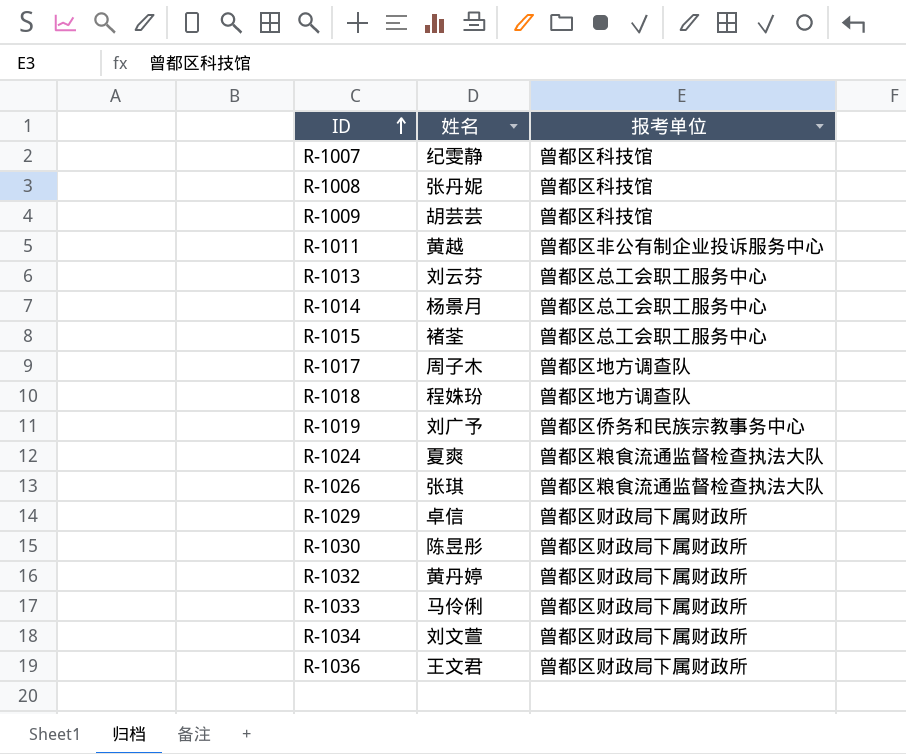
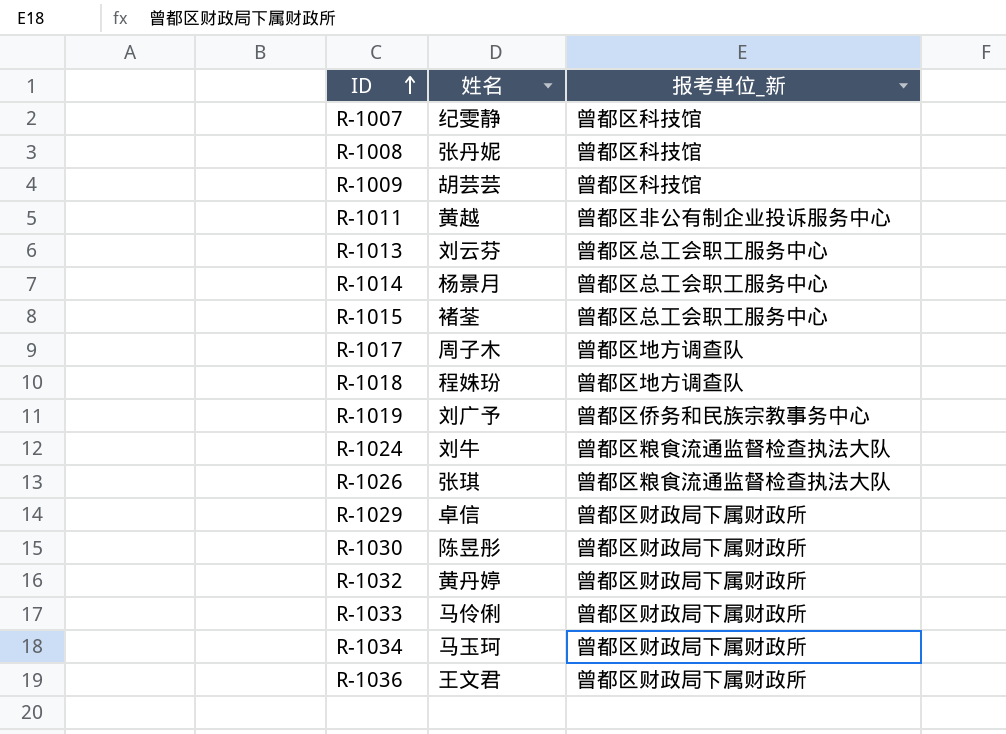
column name: 报考单位 -> 报考单位_新
R-1024 | 姓名: 夏爽 -> 刘牛
R-1034 | 姓名: 刘文萱 -> 马玉珂

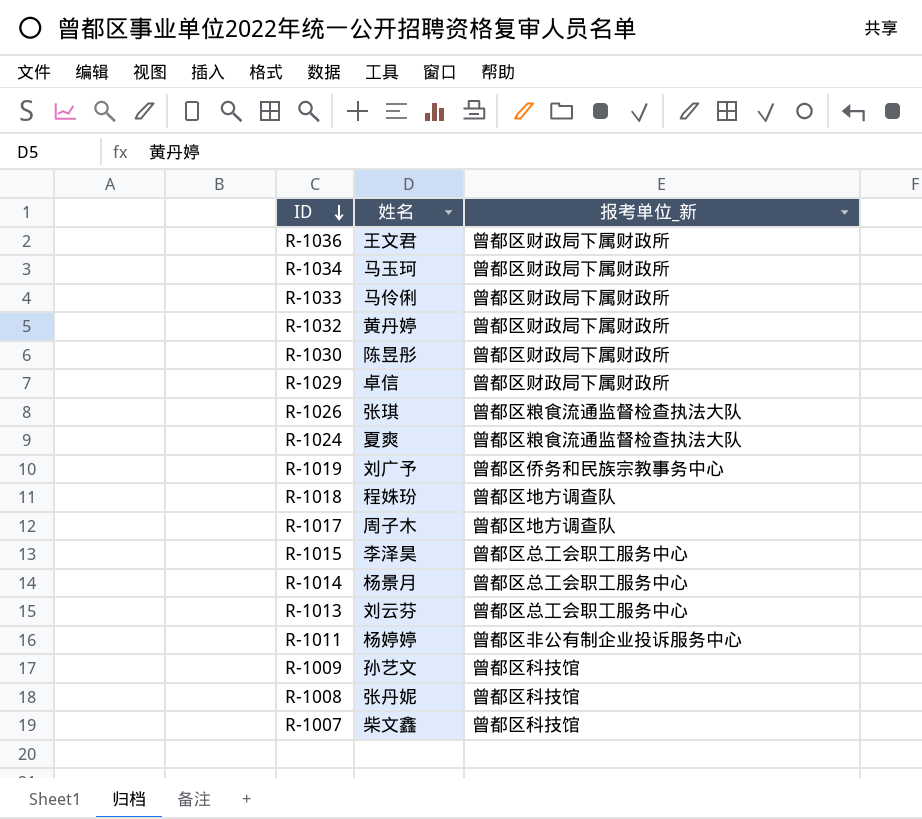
row order: ID ascending -> ID descending
R-1024 | 姓名: 刘牛 -> 夏爽
R-1015 | 姓名: 褚荃 -> 李泽昊
R-1011 | 姓名: 黄越 -> 杨婷婷
R-1009 | 姓名: 胡芸芸 -> 孙艺文
R-1007 | 姓名: 纪雯静 -> 柴文鑫

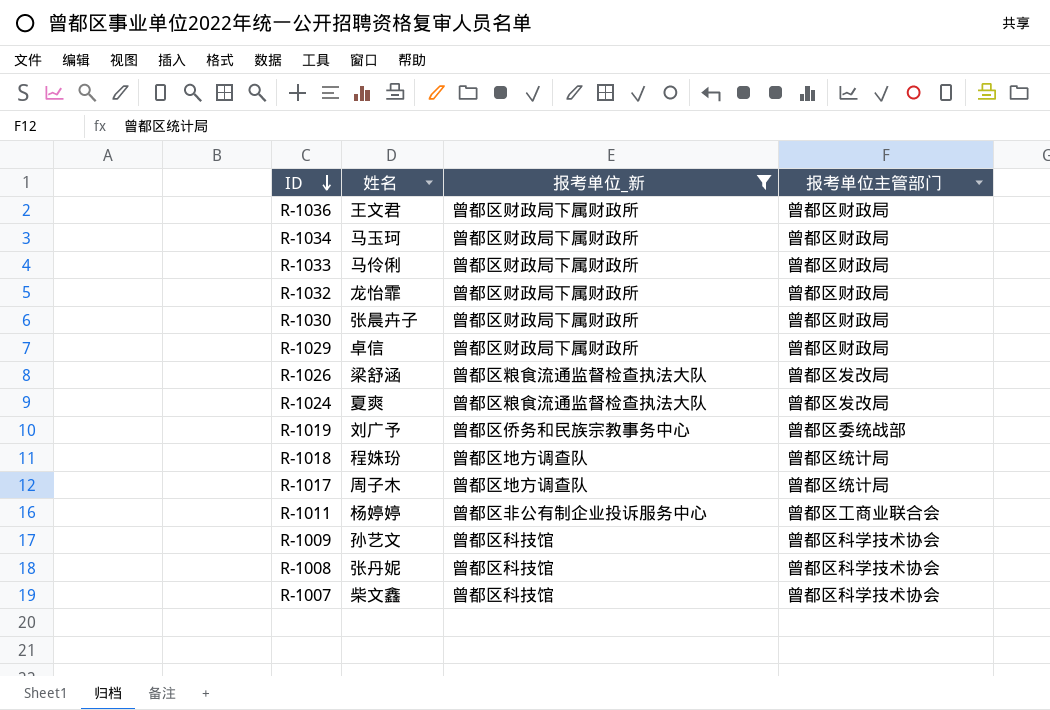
filter: none -> 报考单位_新 != 曾都区总工会职工服务中心
column 报考单位主管部门 | position: none -> 4
R-1032 | 姓名: 黄丹婷 -> 龙怡霏
R-1030 | 姓名: 陈昱彤 -> 张晨卉子
R-1026 | 姓名: 张琪 -> 梁舒涵

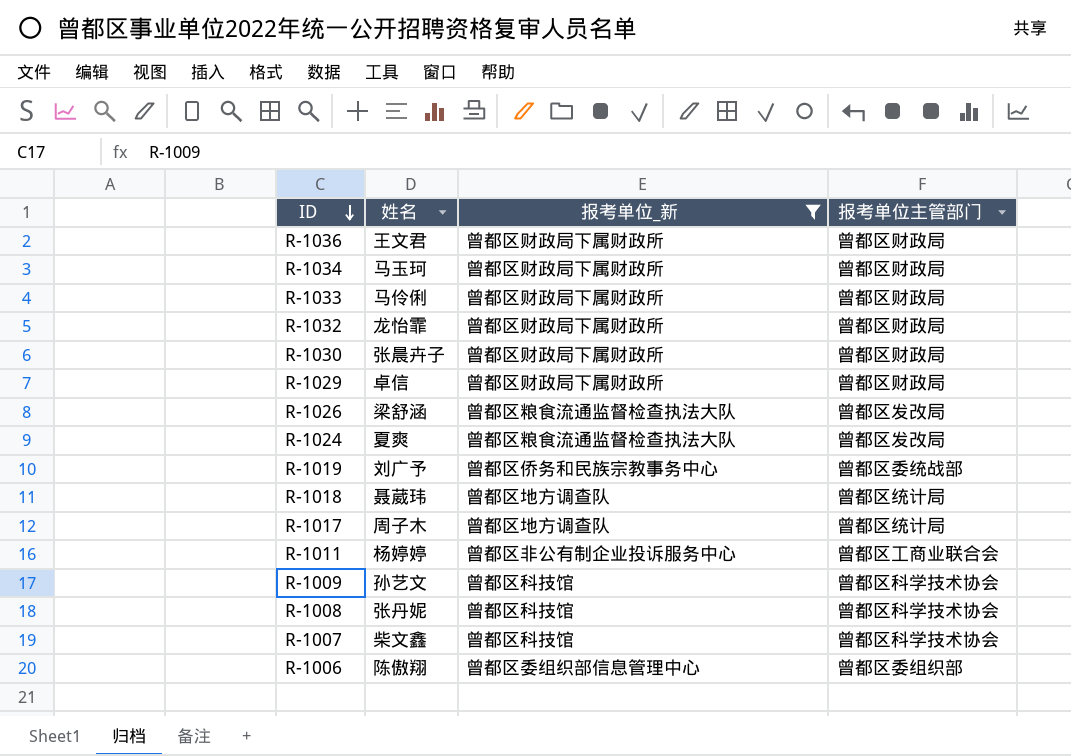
R-1018 | 姓名: 程姝玢 -> 聂葳玮
row R-1006: none -> 陈傲翔 | 曾都区委组织部信息管理中心 | 曾都区委组织部

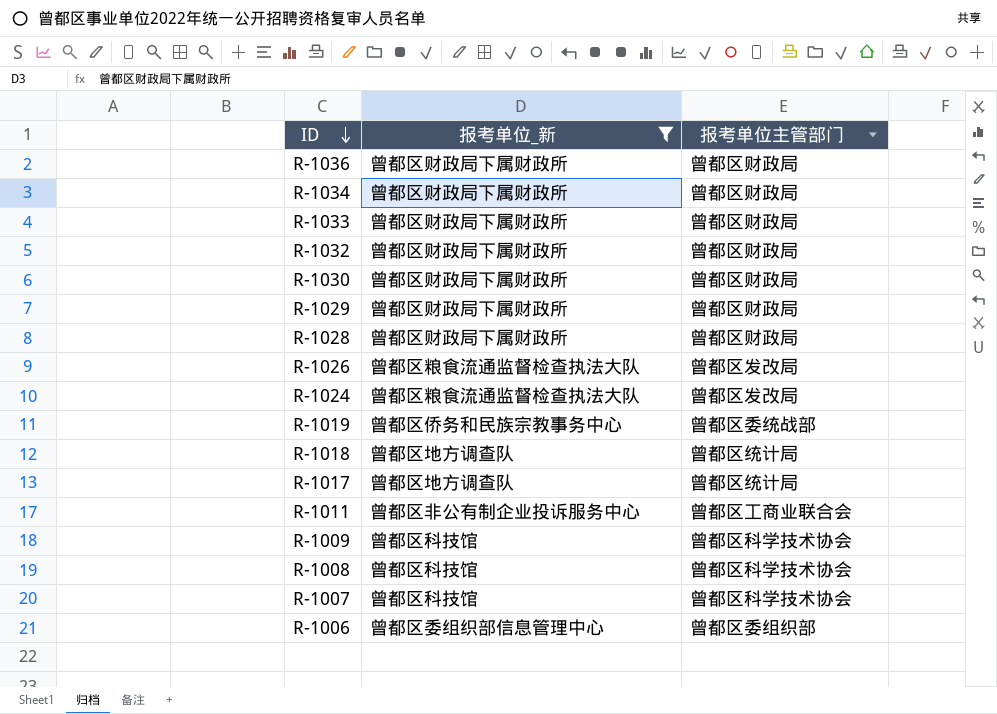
column 姓名 | position: 2 -> none
row R-1028: none -> 曾都区财政局下属财政所 | 曾都区财政局

